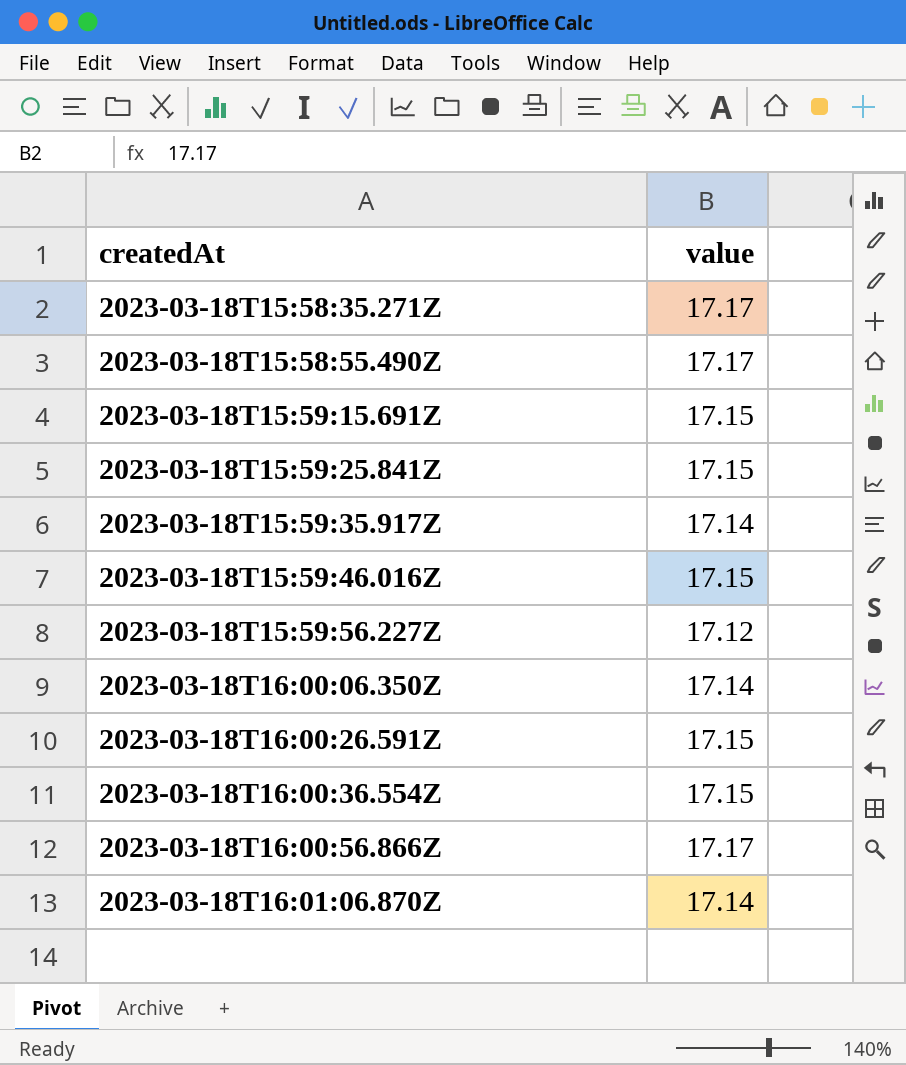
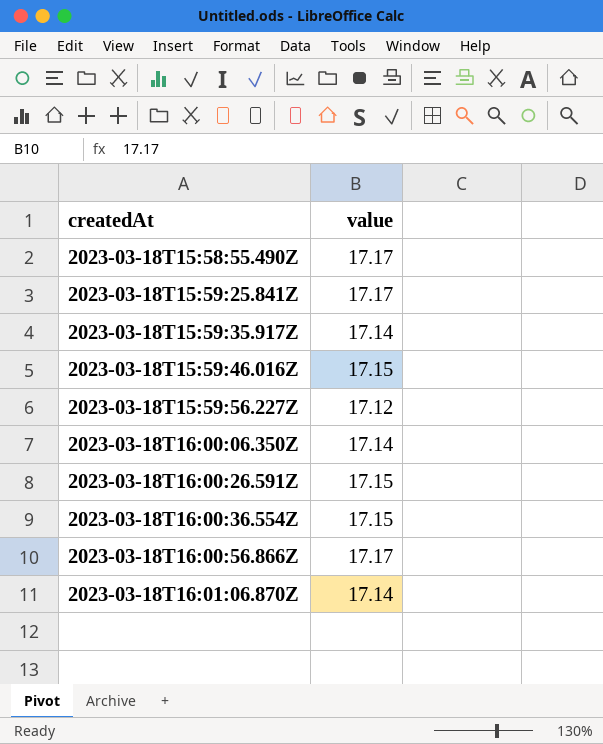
row 2023-03-18T15:58:35.271Z: 17.17 -> none
row 2023-03-18T15:59:15.691Z: 17.15 -> none
2023-03-18T15:59:25.841Z | value: 17.15 -> 17.17

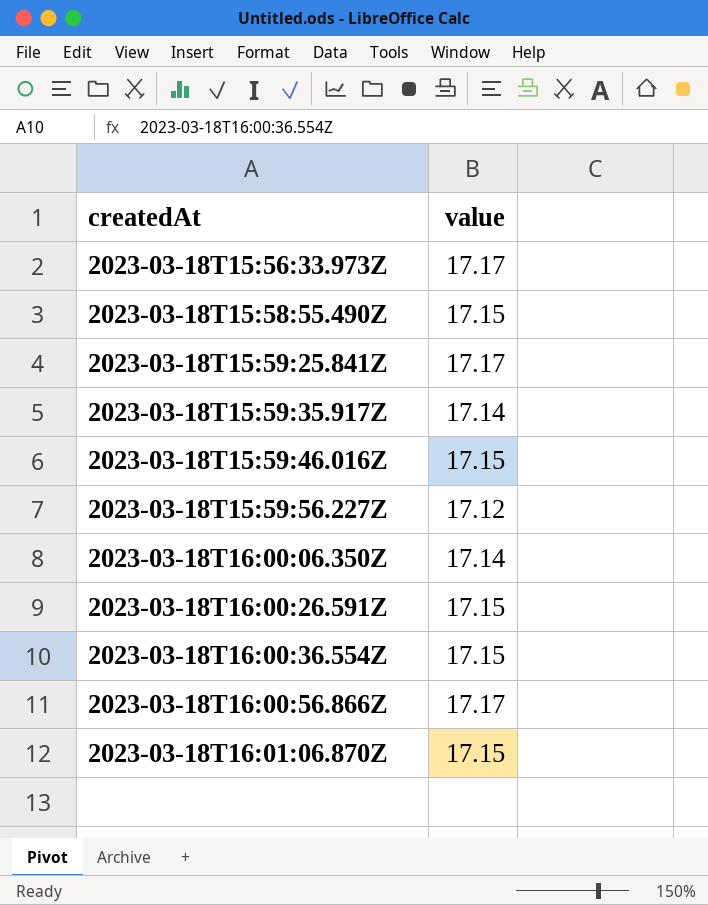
row 2023-03-18T15:56:33.973Z: none -> 17.17
2023-03-18T15:58:55.490Z | value: 17.17 -> 17.15
2023-03-18T16:01:06.870Z | value: 17.14 -> 17.15

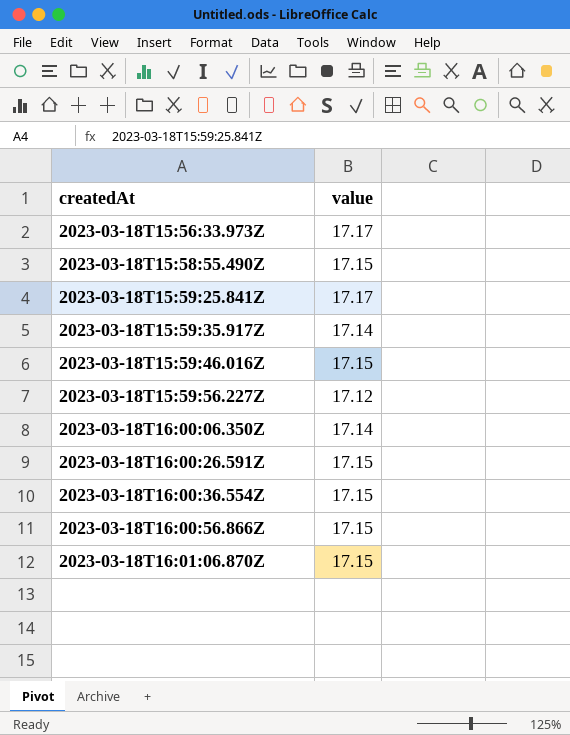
2023-03-18T16:00:56.866Z | value: 17.17 -> 17.15

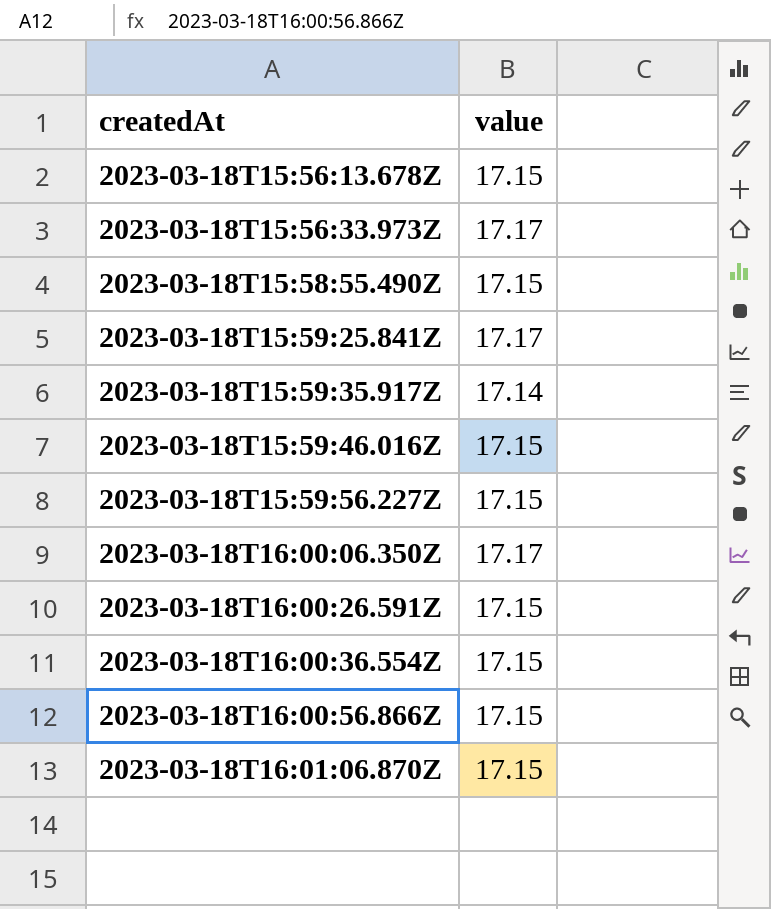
row 2023-03-18T15:56:13.678Z: none -> 17.15
2023-03-18T15:59:56.227Z | value: 17.12 -> 17.15
2023-03-18T16:00:06.350Z | value: 17.14 -> 17.17

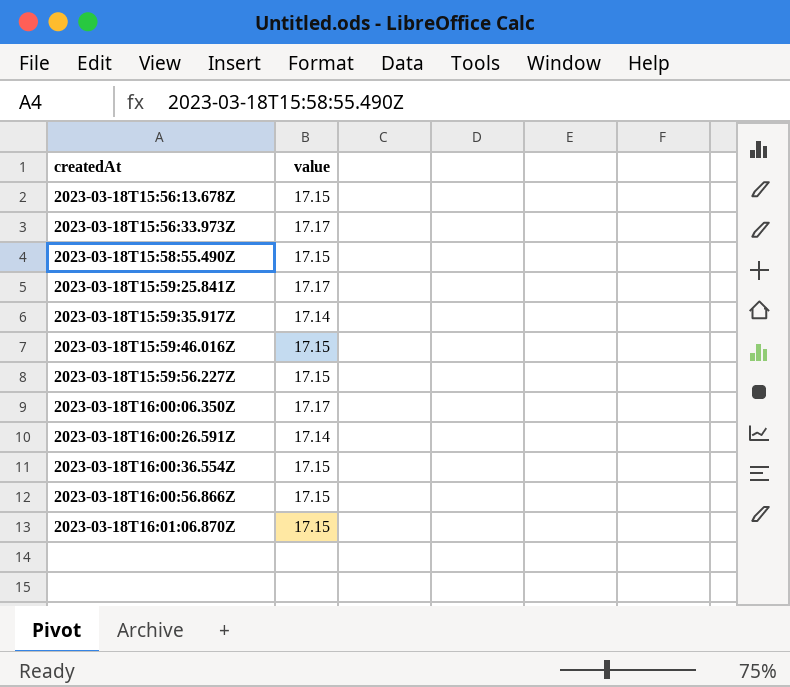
2023-03-18T16:00:26.591Z | value: 17.15 -> 17.14

